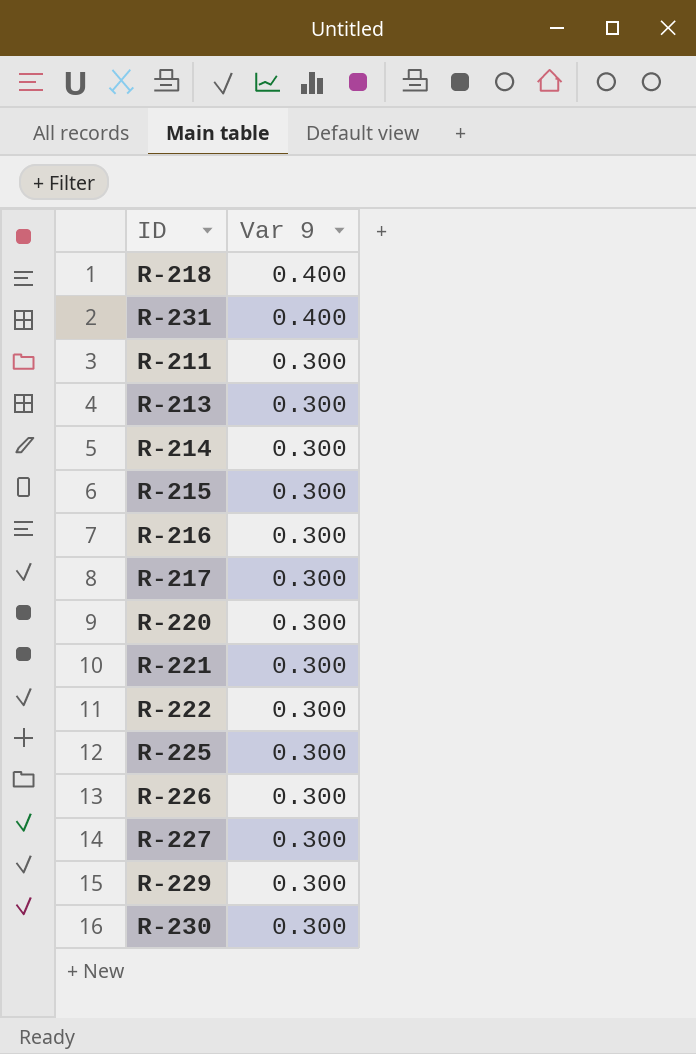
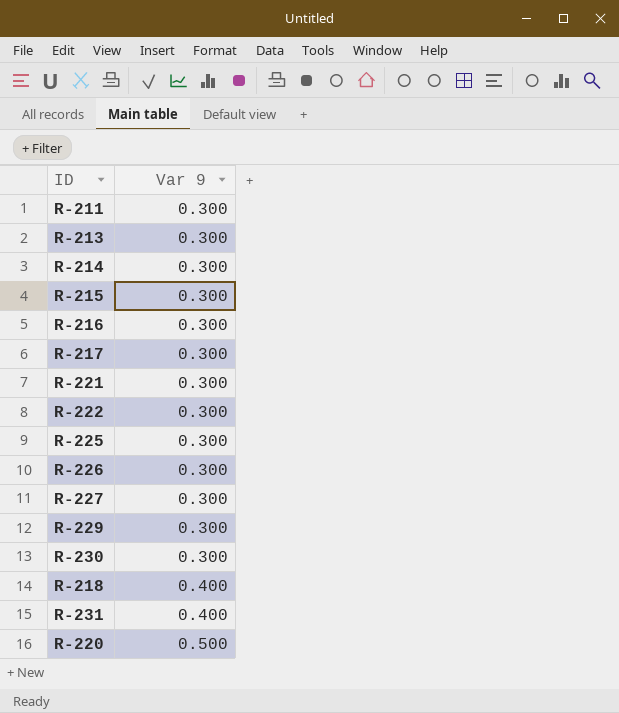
row order: Var 9 descending -> Var 9 ascending
R-220 | Var 9: 0.300 -> 0.500

